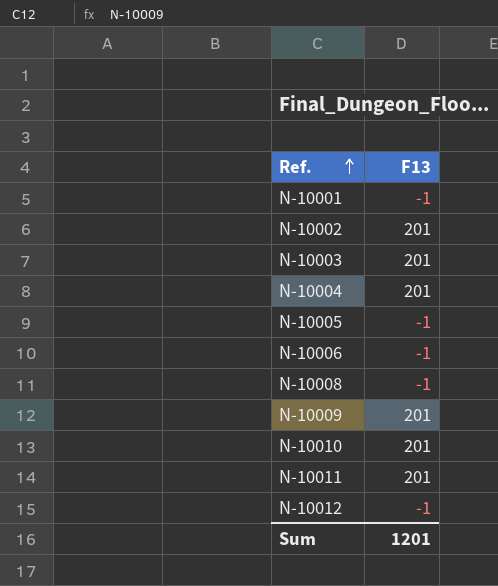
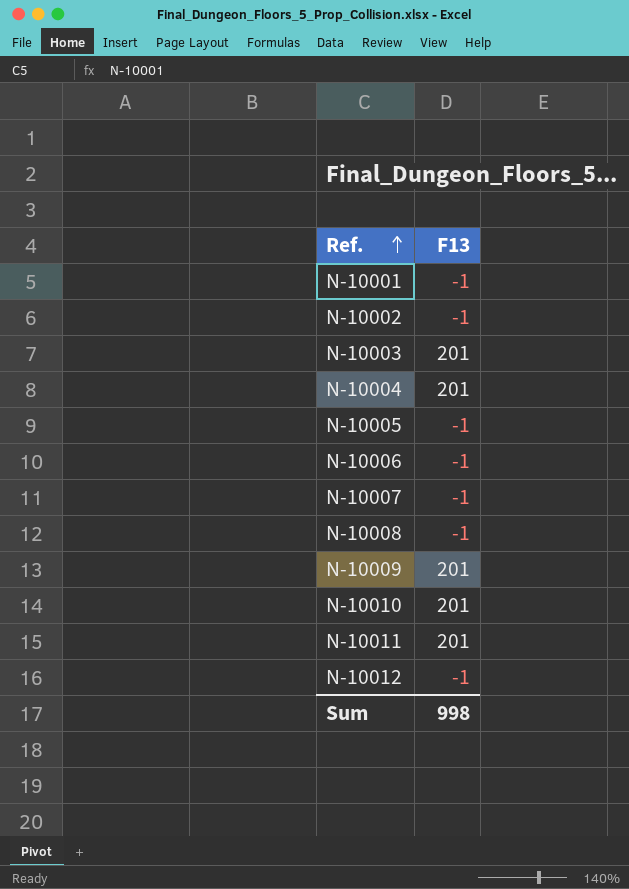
N-10002 | F13: 201 -> -1
row N-10007: none -> -1
Sum | F13: 1201 -> 998

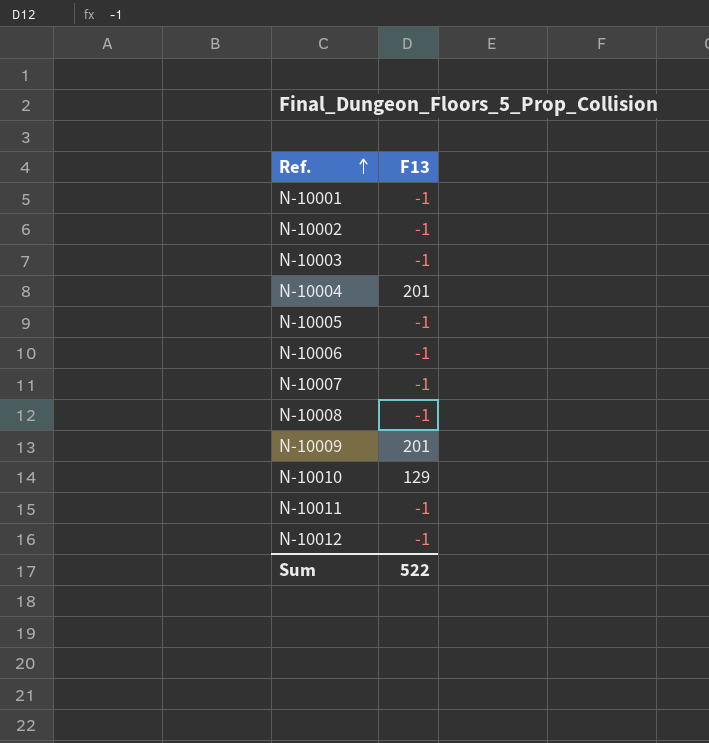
N-10003 | F13: 201 -> -1
N-10010 | F13: 201 -> 129
N-10011 | F13: 201 -> -1
Sum | F13: 998 -> 522

